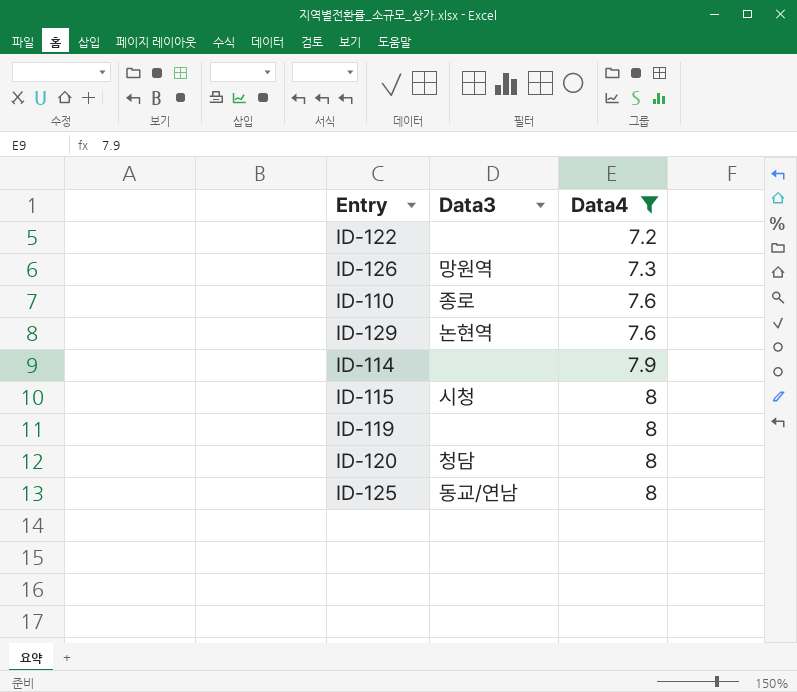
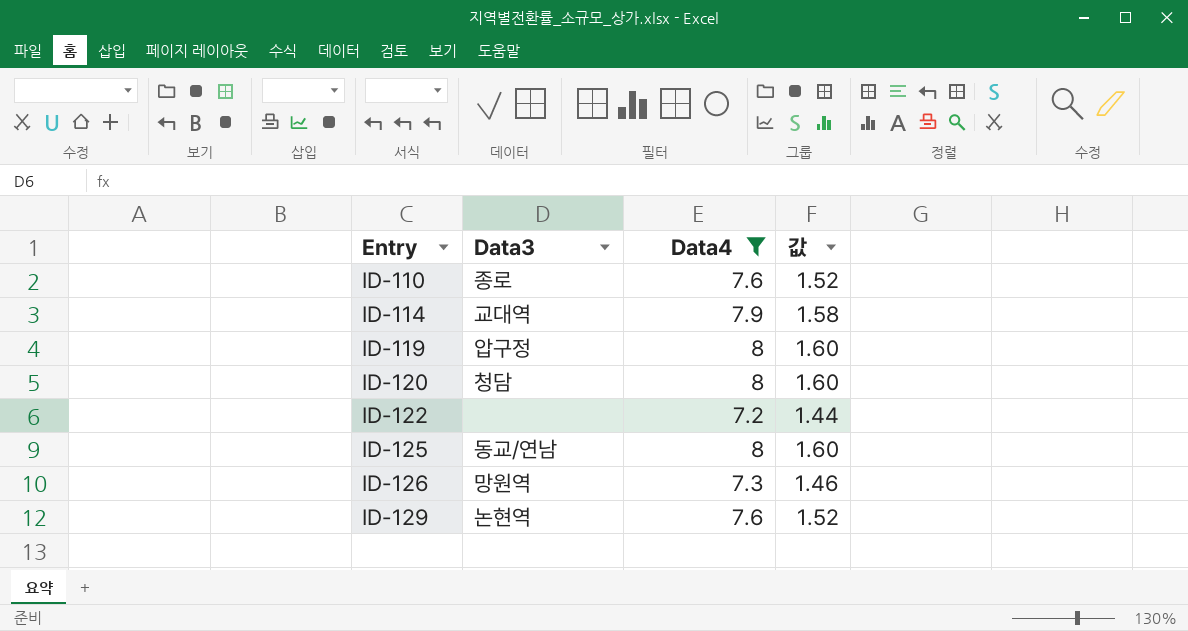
row order: Data4 ascending -> Entry ascending
column 값 | formula: none -> [Data4] * 0.2
row ID-115: 시청 | 8 -> none
ID-114 | Data3: none -> 교대역
ID-119 | Data3: none -> 압구정

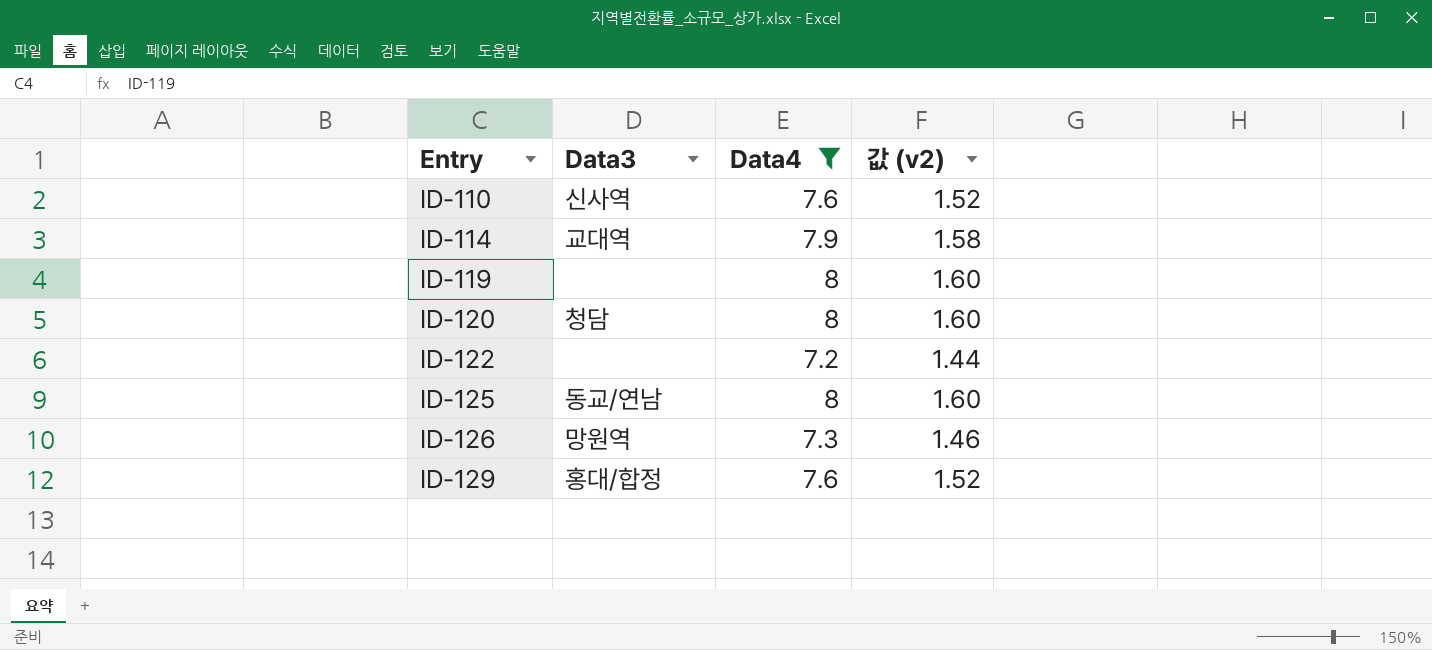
column name: 값 -> 값 (v2)
ID-110 | Data3: 종로 -> 신사역
ID-119 | Data3: 압구정 -> none
ID-129 | Data3: 논현역 -> 홍대/합정

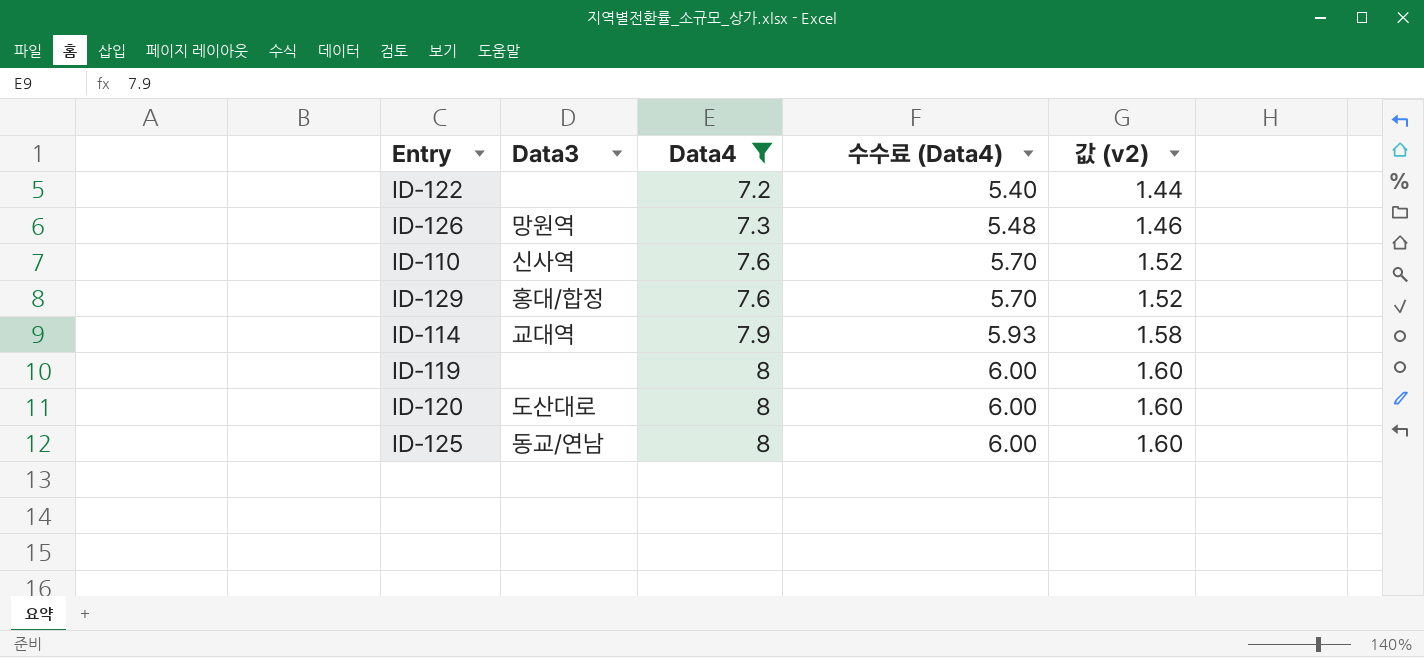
row order: Entry ascending -> Data4 ascending
column 수수료 (Data4) | formula: none -> [Data4] * 0.75
ID-120 | Data3: 청담 -> 도산대로

